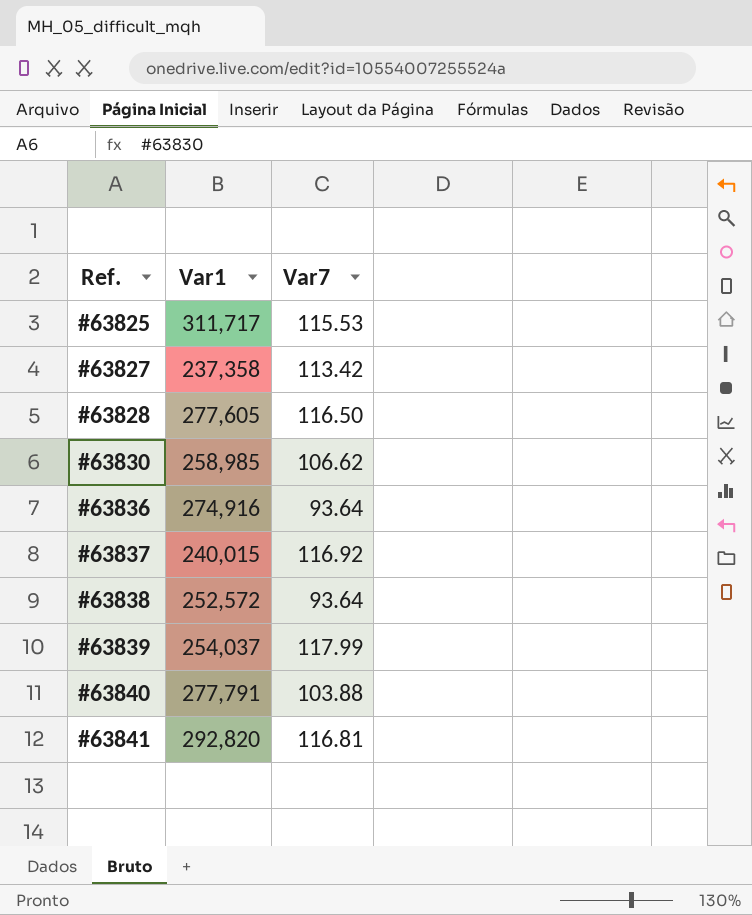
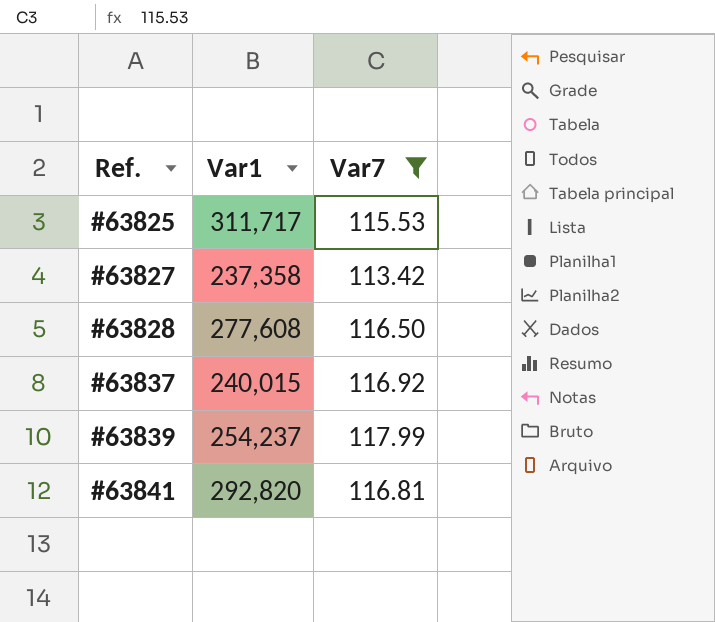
filter: none -> Var7 >= 113.42
#63828 | Var1: 277,605 -> 277,608
#63839 | Var1: 254,037 -> 254,237

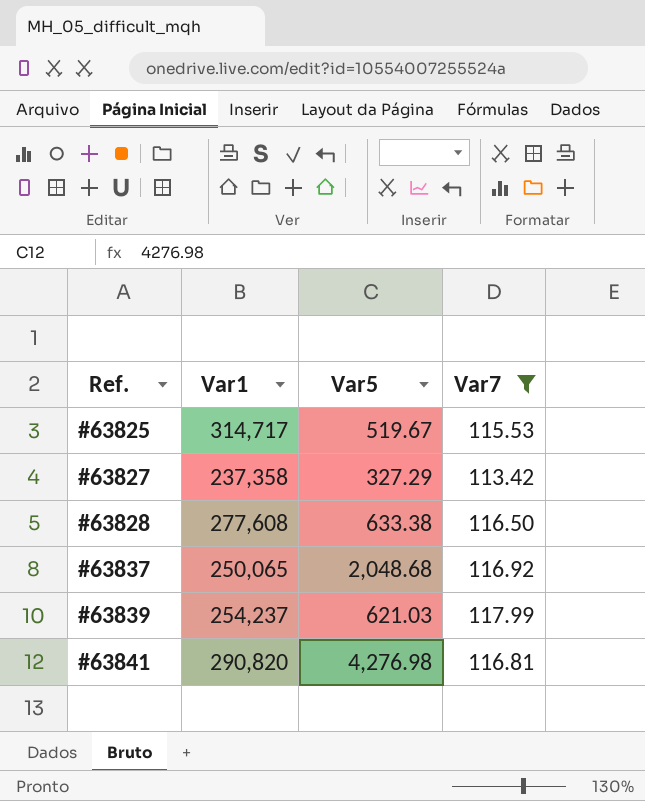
column Var5 | position: none -> 3
#63825 | Var1: 311,717 -> 314,717
#63837 | Var1: 240,015 -> 250,065
#63841 | Var1: 292,820 -> 290,820

